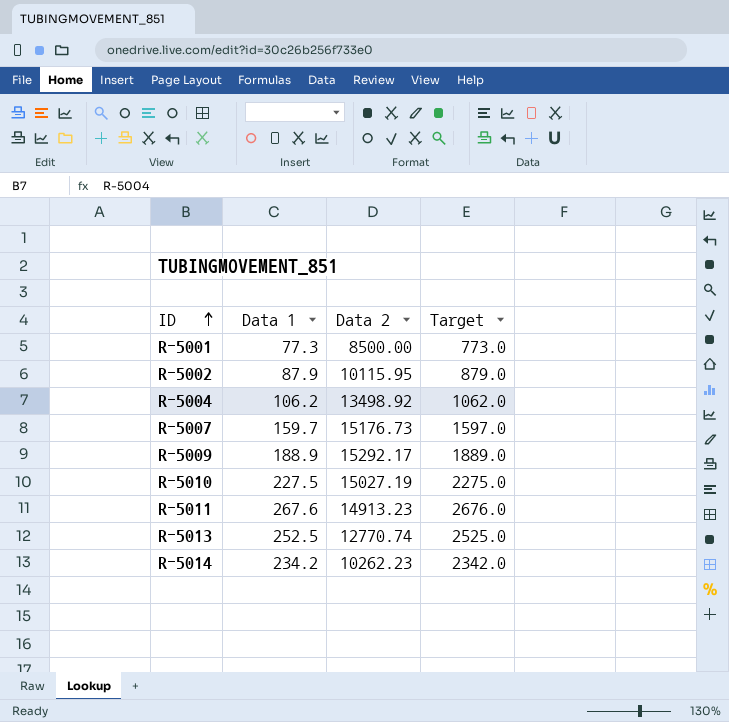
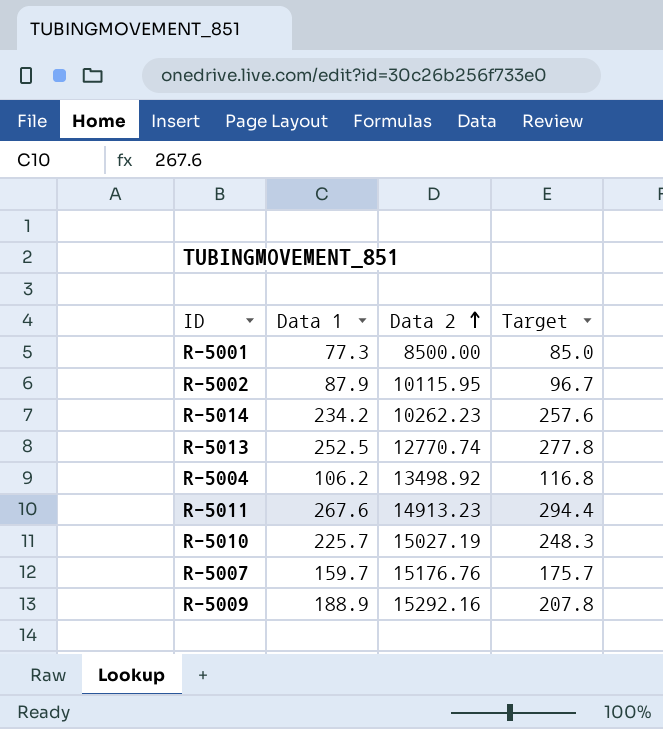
row order: ID ascending -> Data 2 ascending
column Target | formula: [Data 1] * 10 -> [Data 1] * 1.1
R-5010 | Data 1: 227.5 -> 225.7
R-5007 | Data 2: 15176.73 -> 15176.76
R-5009 | Data 2: 15292.17 -> 15292.16

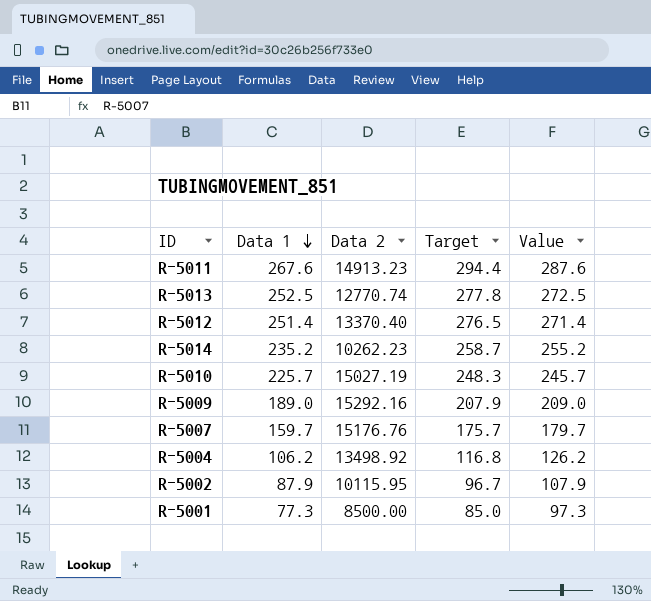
row order: Data 2 ascending -> Data 1 descending
column Value | formula: none -> [Data 1] + 20
row R-5012: none -> 251.4 | 13370.40 | 276.5 | 271.4
R-5014 | Data 1: 234.2 -> 235.2
R-5014 | Target: 257.6 -> 258.7
R-5009 | Data 1: 188.9 -> 189.0
R-5009 | Target: 207.8 -> 207.9

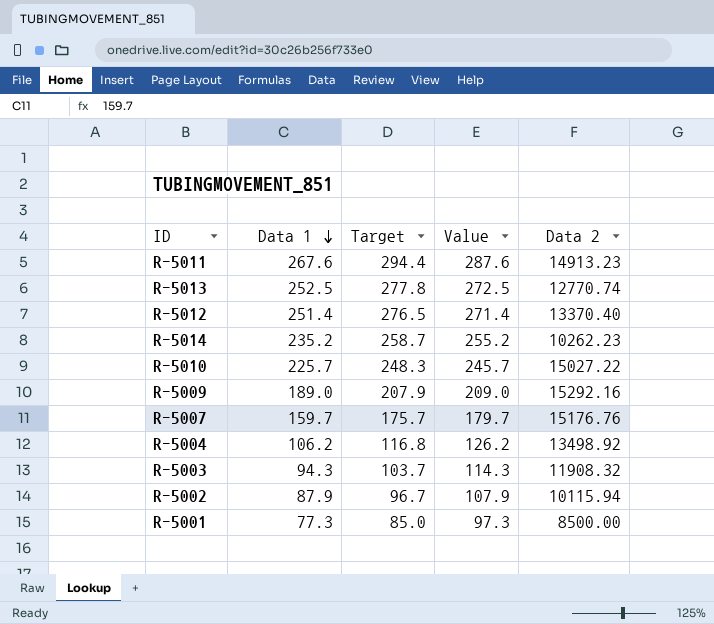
column Data 2 | position: 3 -> 5
R-5010 | Data 2: 15027.19 -> 15027.22
row R-5003: none -> 94.3 | 103.7 | 114.3 | 11908.32
R-5002 | Data 2: 10115.95 -> 10115.94

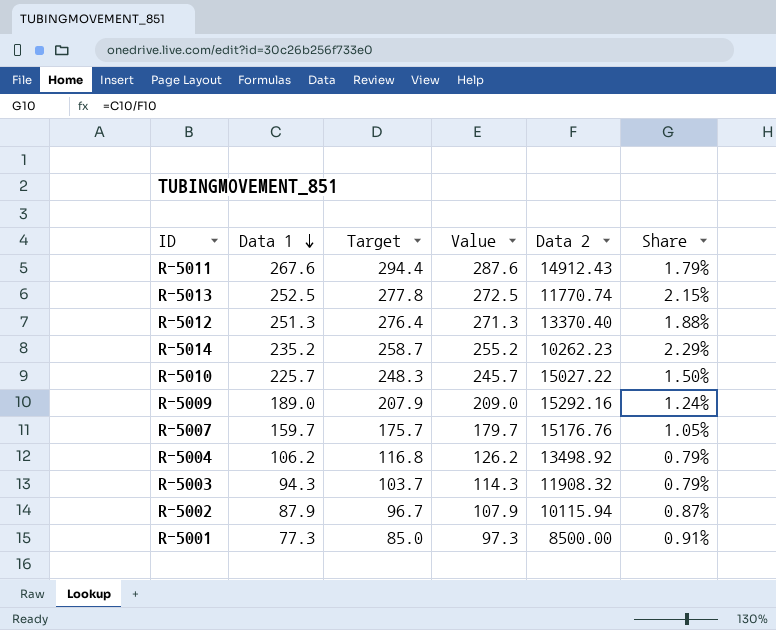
column Share | formula: none -> [Data 1] / [Data 2]
R-5011 | Data 2: 14913.23 -> 14912.43
R-5013 | Data 2: 12770.74 -> 11770.74
R-5012 | Data 1: 251.4 -> 251.3
R-5012 | Target: 276.5 -> 276.4
R-5012 | Value: 271.4 -> 271.3

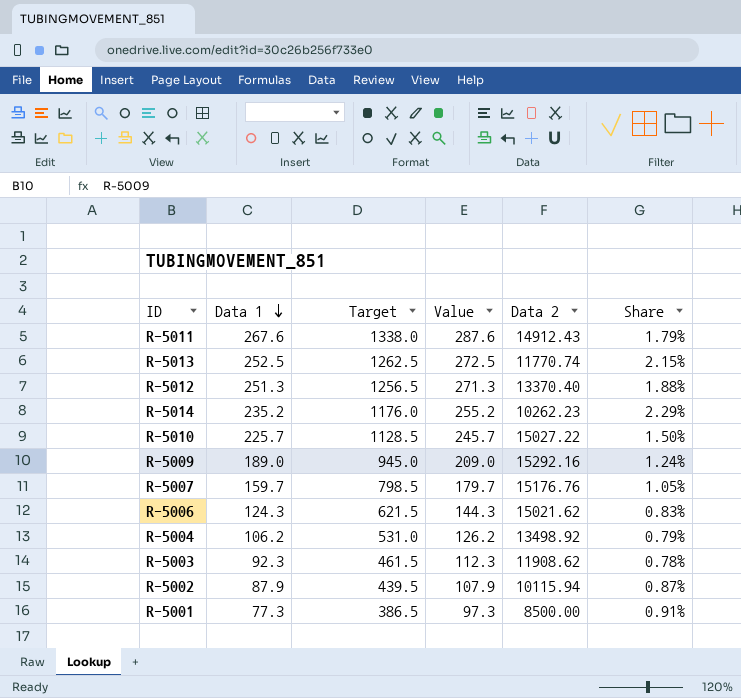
column Target | formula: [Data 1] * 1.1 -> [Data 1] * 5
row R-5006: none -> 124.3 | 621.5 | 144.3 | 15021.62 | 0.83%
R-5003 | Data 1: 94.3 -> 92.3
R-5003 | Value: 114.3 -> 112.3
R-5003 | Data 2: 11908.32 -> 11908.62
R-5003 | Share: 0.79% -> 0.78%

